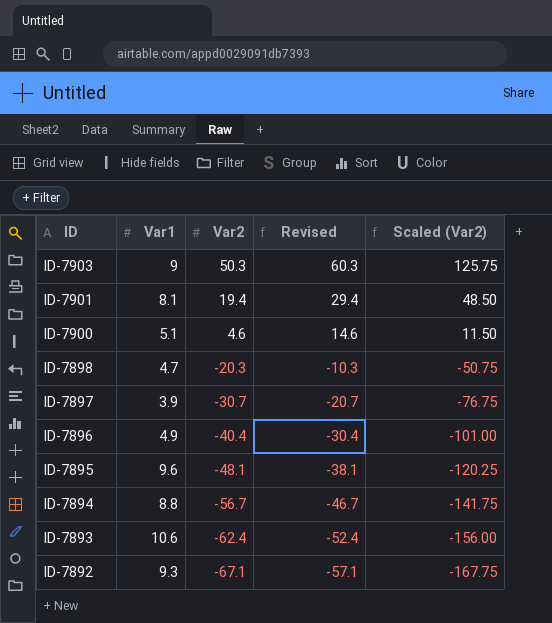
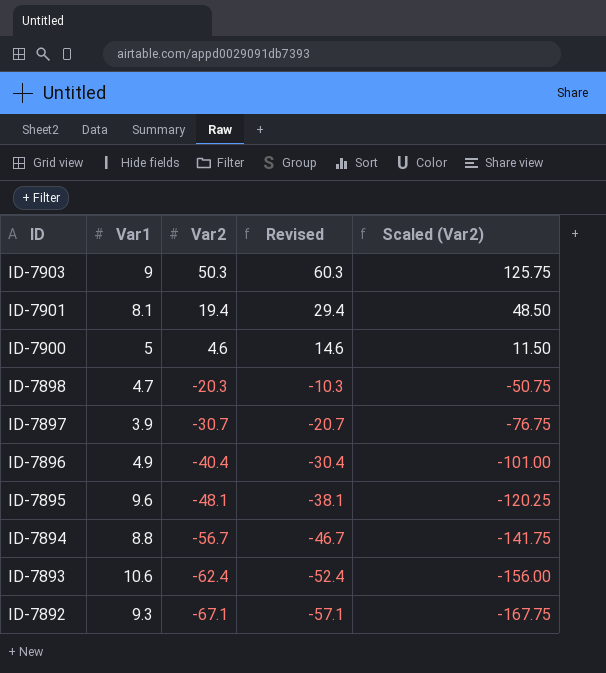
ID-7900 | Var1: 5.1 -> 5

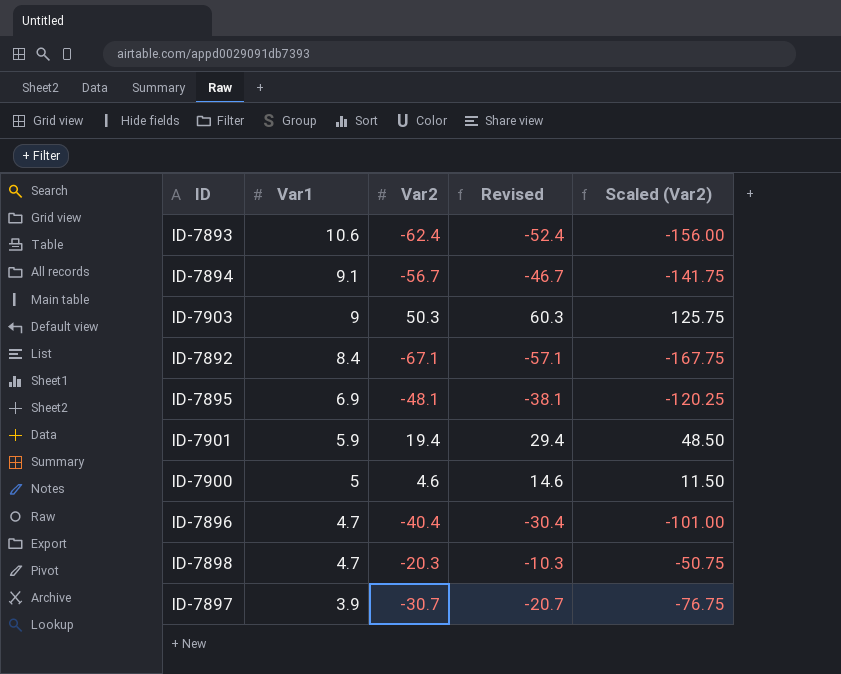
row order: ID descending -> Var1 descending
ID-7894 | Var1: 8.8 -> 9.1
ID-7892 | Var1: 9.3 -> 8.4
ID-7895 | Var1: 9.6 -> 6.9
ID-7901 | Var1: 8.1 -> 5.9
ID-7896 | Var1: 4.9 -> 4.7

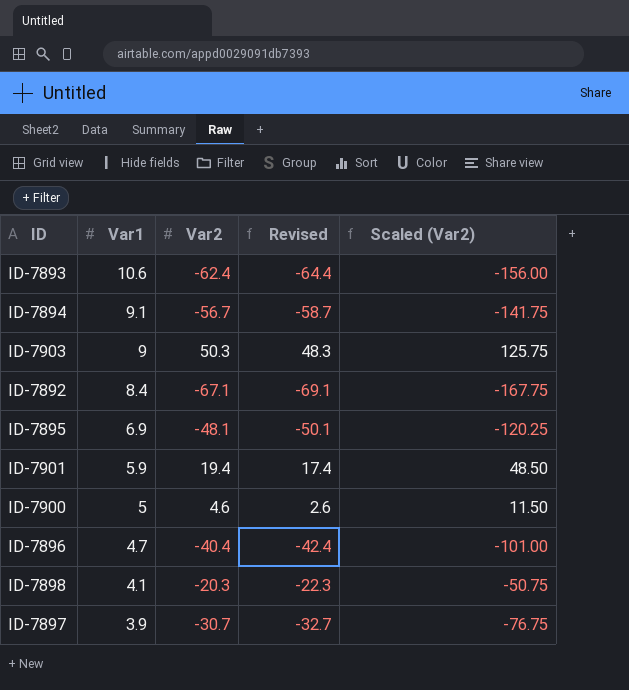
column Revised | formula: [Var2] + 10 -> [Var2] - 2
ID-7898 | Var1: 4.7 -> 4.1

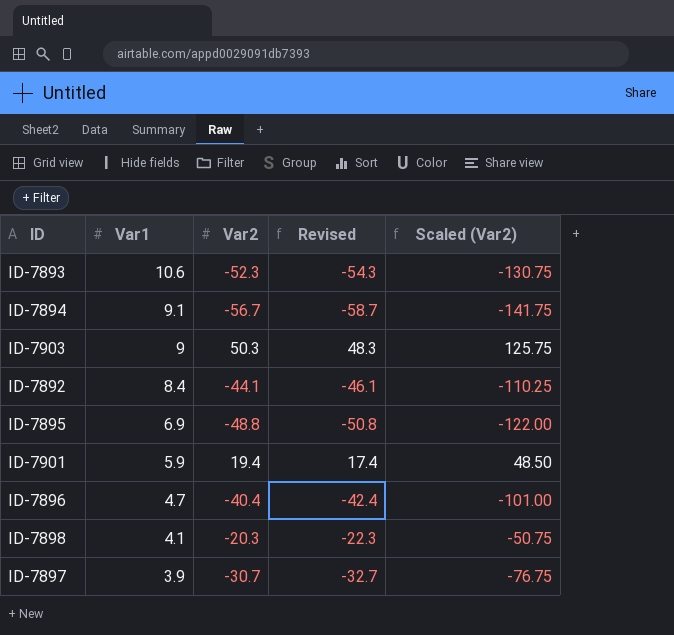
row ID-7900: 5 | 4.6 | 2.6 | 11.50 -> none
ID-7893 | Var2: -62.4 -> -52.3
ID-7893 | Revised: -64.4 -> -54.3
ID-7893 | Scaled (Var2): -156.00 -> -130.75
ID-7892 | Var2: -67.1 -> -44.1
ID-7892 | Revised: -69.1 -> -46.1
ID-7892 | Scaled (Var2): -167.75 -> -110.25
ID-7895 | Var2: -48.1 -> -48.8
ID-7895 | Revised: -50.1 -> -50.8
ID-7895 | Scaled (Var2): -120.25 -> -122.00

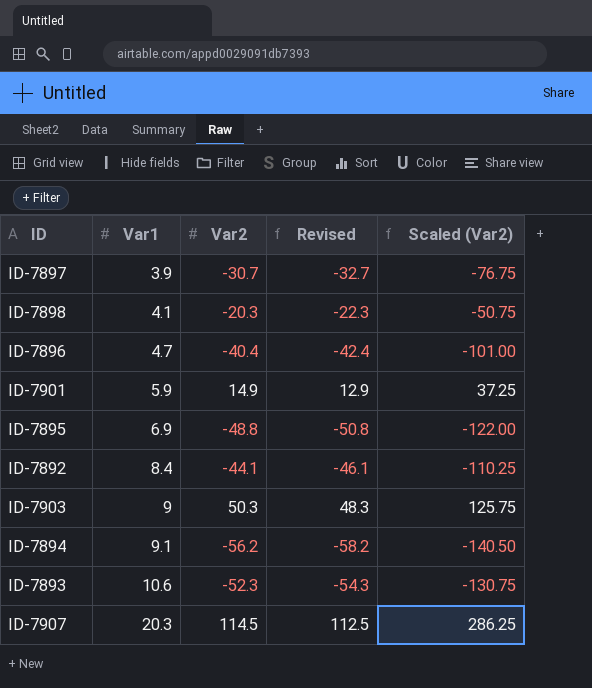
row order: Var1 descending -> Var1 ascending
ID-7901 | Var2: 19.4 -> 14.9
ID-7901 | Revised: 17.4 -> 12.9
ID-7901 | Scaled (Var2): 48.50 -> 37.25
ID-7894 | Var2: -56.7 -> -56.2
ID-7894 | Revised: -58.7 -> -58.2
ID-7894 | Scaled (Var2): -141.75 -> -140.50
row ID-7907: none -> 20.3 | 114.5 | 112.5 | 286.25

